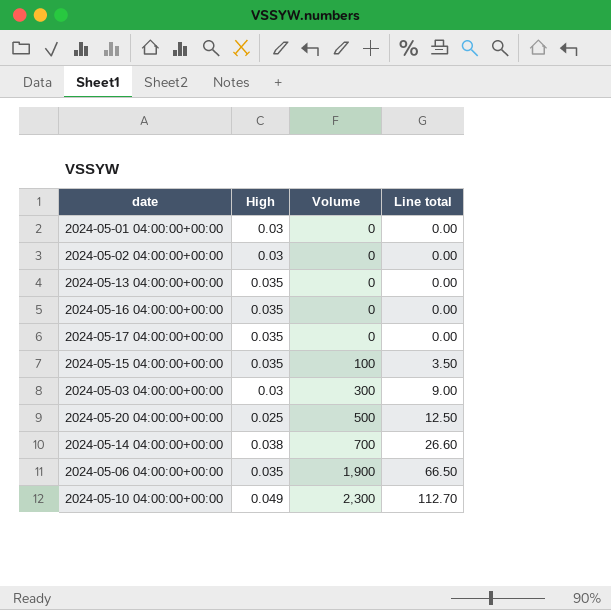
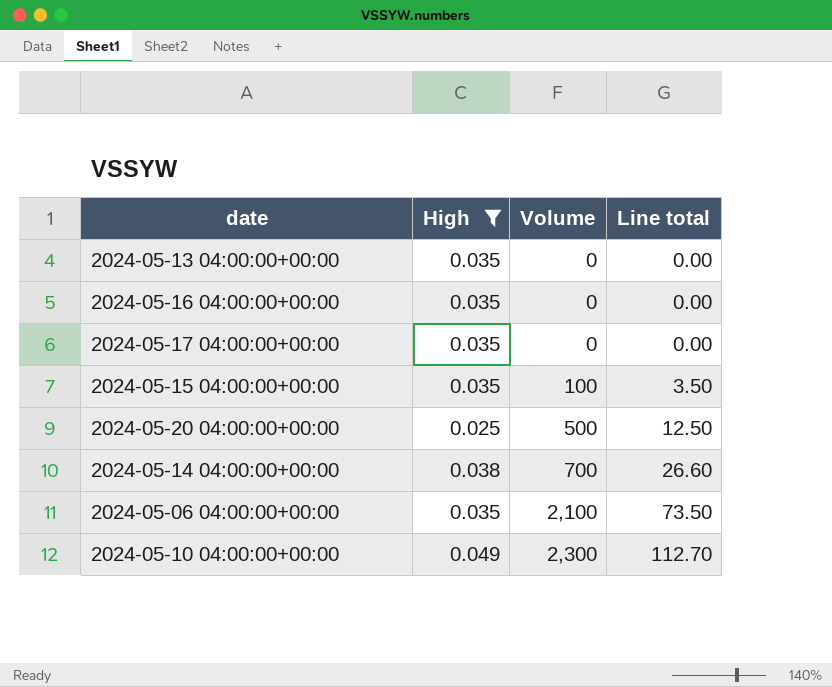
filter: none -> High != 0.03
2024-05-06 04:00:00+00:00 | Volume: 1,900 -> 2,100
2024-05-06 04:00:00+00:00 | Line total: 66.50 -> 73.50

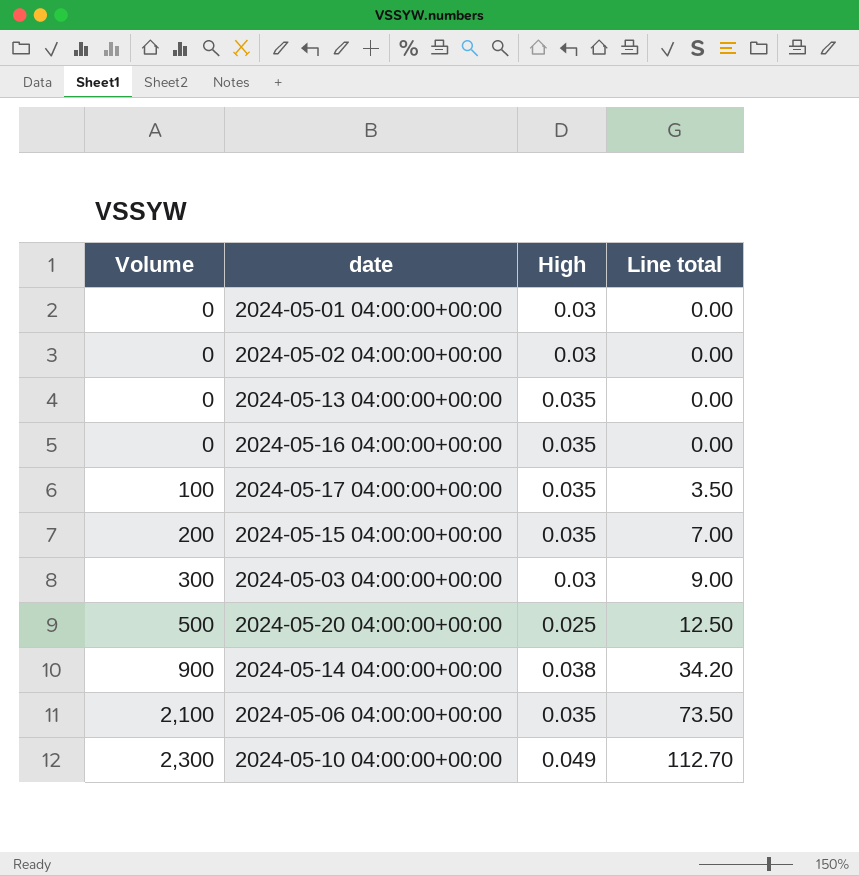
filter: High != 0.03 -> none
column Volume | position: 3 -> 1
2024-05-17 04:00:00+00:00 | Volume: 0 -> 100
2024-05-17 04:00:00+00:00 | Line total: 0.00 -> 3.50
2024-05-15 04:00:00+00:00 | Volume: 100 -> 200
2024-05-15 04:00:00+00:00 | Line total: 3.50 -> 7.00
2024-05-14 04:00:00+00:00 | Volume: 700 -> 900
2024-05-14 04:00:00+00:00 | Line total: 26.60 -> 34.20

